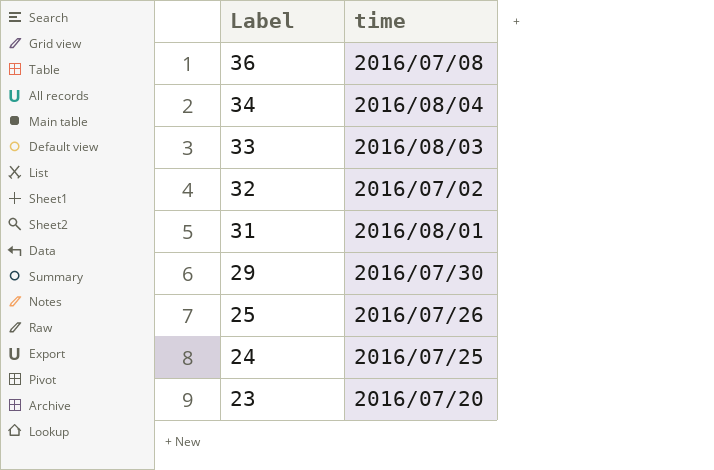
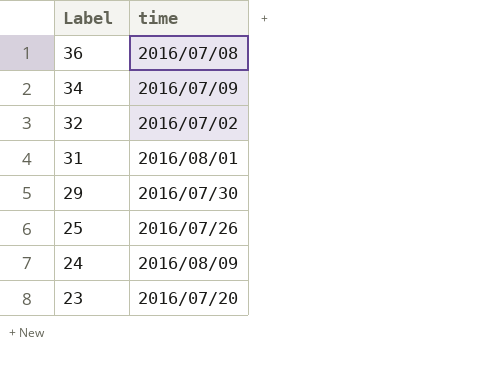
row 33: 2016/08/03 -> none
34 | time: 2016/08/04 -> 2016/07/09
24 | time: 2016/07/25 -> 2016/08/09

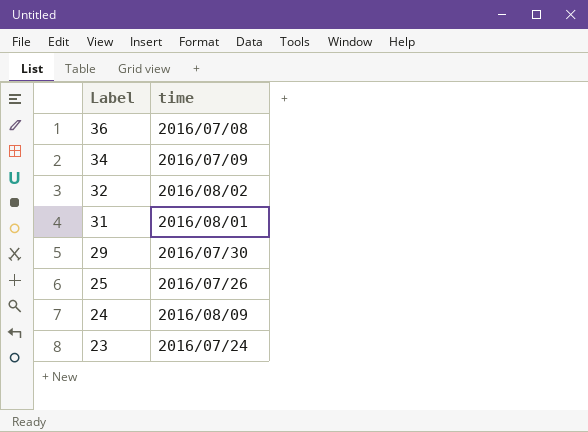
32 | time: 2016/07/02 -> 2016/08/02
23 | time: 2016/07/20 -> 2016/07/24

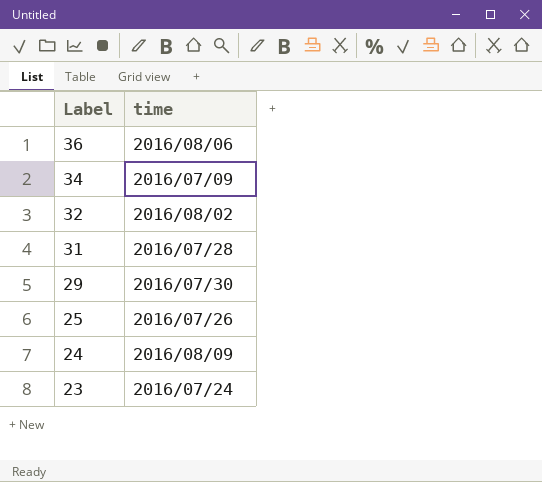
36 | time: 2016/07/08 -> 2016/08/06
31 | time: 2016/08/01 -> 2016/07/28

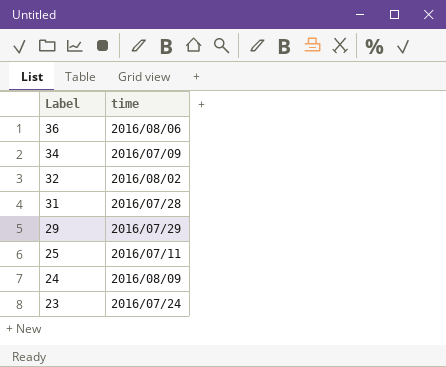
29 | time: 2016/07/30 -> 2016/07/29
25 | time: 2016/07/26 -> 2016/07/11

